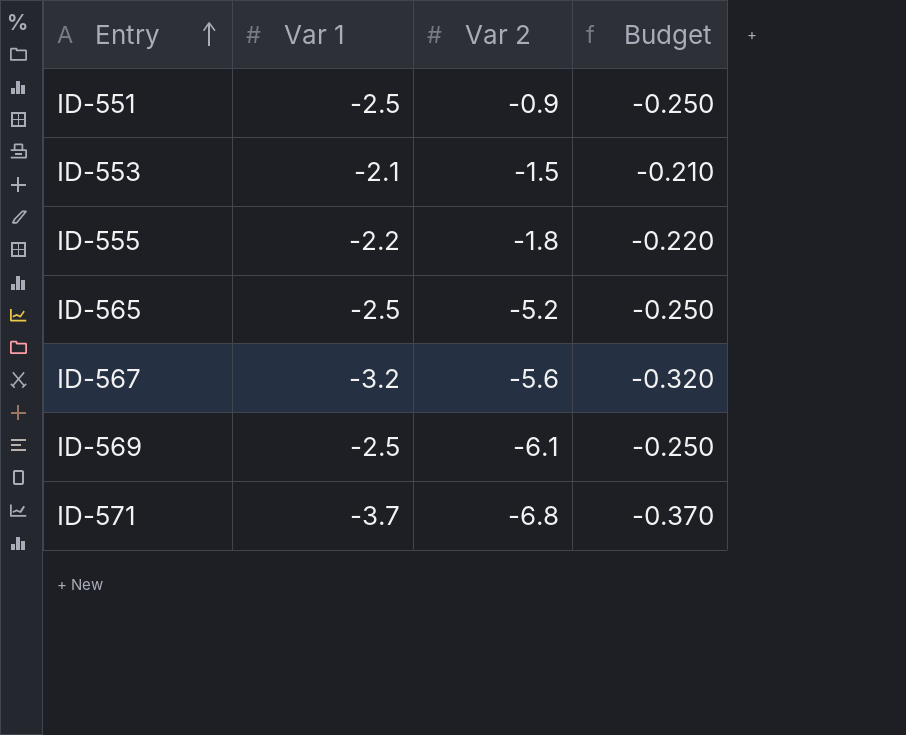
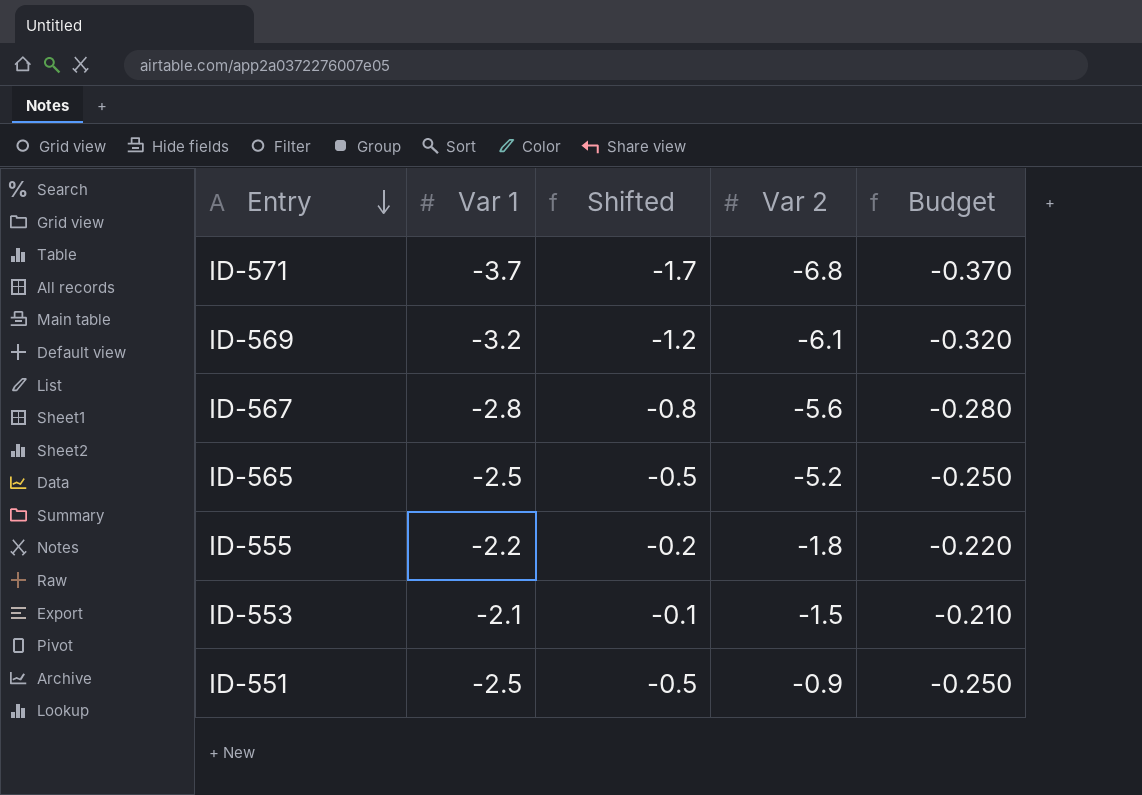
row order: Entry ascending -> Entry descending
column Shifted | formula: none -> [Var 1] + 2
ID-569 | Var 1: -2.5 -> -3.2
ID-569 | Budget: -0.250 -> -0.320
ID-567 | Var 1: -3.2 -> -2.8
ID-567 | Budget: -0.320 -> -0.280

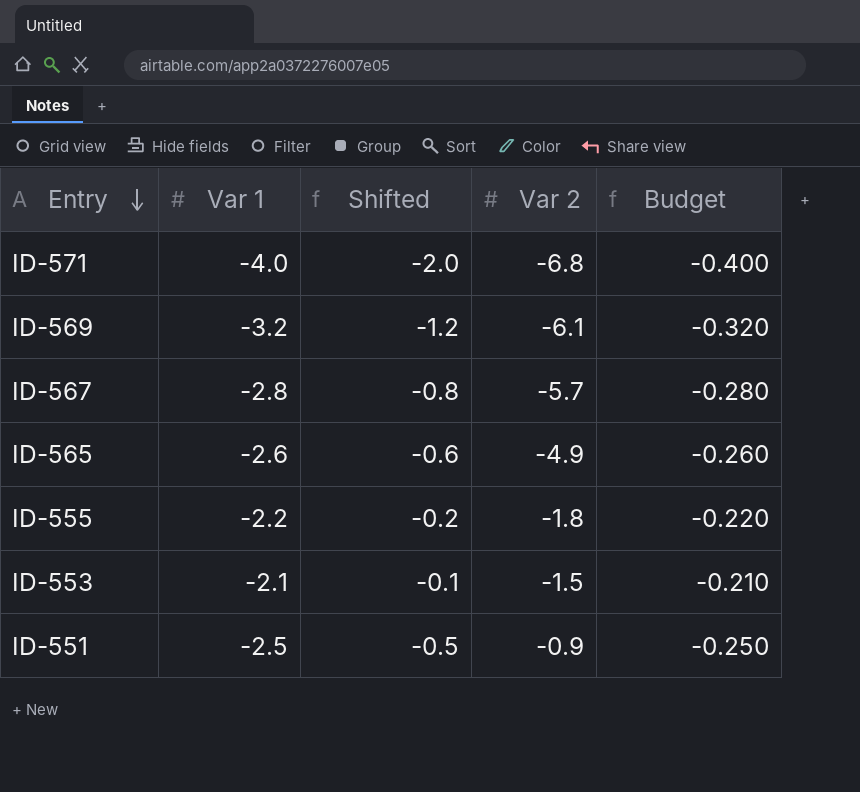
ID-571 | Var 1: -3.7 -> -4.0
ID-571 | Shifted: -1.7 -> -2.0
ID-571 | Budget: -0.370 -> -0.400
ID-567 | Var 2: -5.6 -> -5.7
ID-565 | Var 1: -2.5 -> -2.6
ID-565 | Shifted: -0.5 -> -0.6
ID-565 | Var 2: -5.2 -> -4.9
ID-565 | Budget: -0.250 -> -0.260

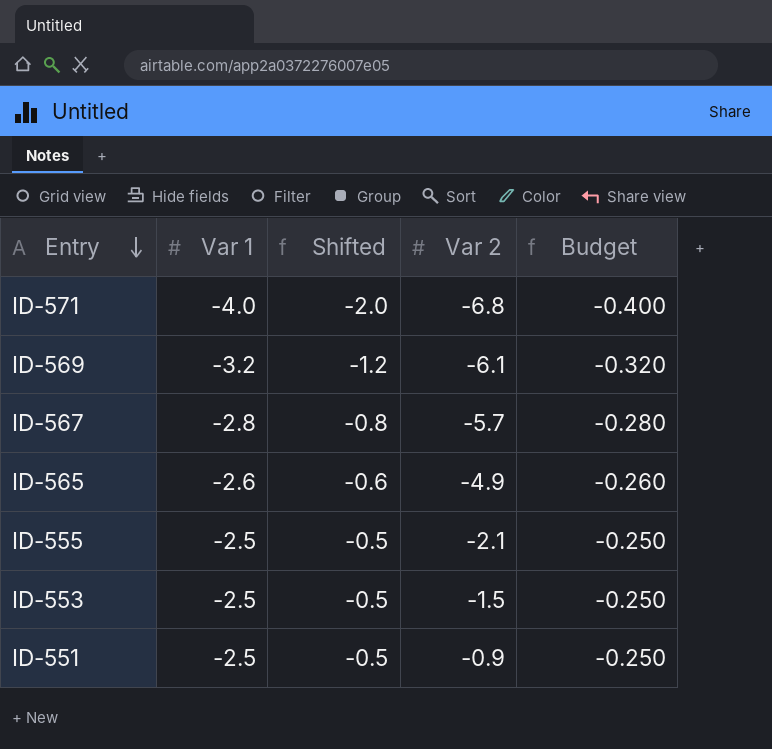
ID-555 | Var 1: -2.2 -> -2.5
ID-555 | Shifted: -0.2 -> -0.5
ID-555 | Var 2: -1.8 -> -2.1
ID-555 | Budget: -0.220 -> -0.250
ID-553 | Var 1: -2.1 -> -2.5
ID-553 | Shifted: -0.1 -> -0.5
ID-553 | Budget: -0.210 -> -0.250

